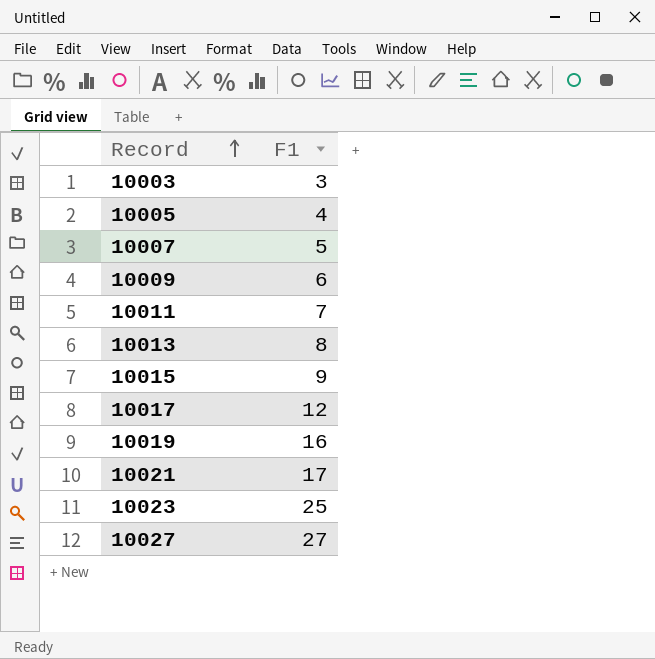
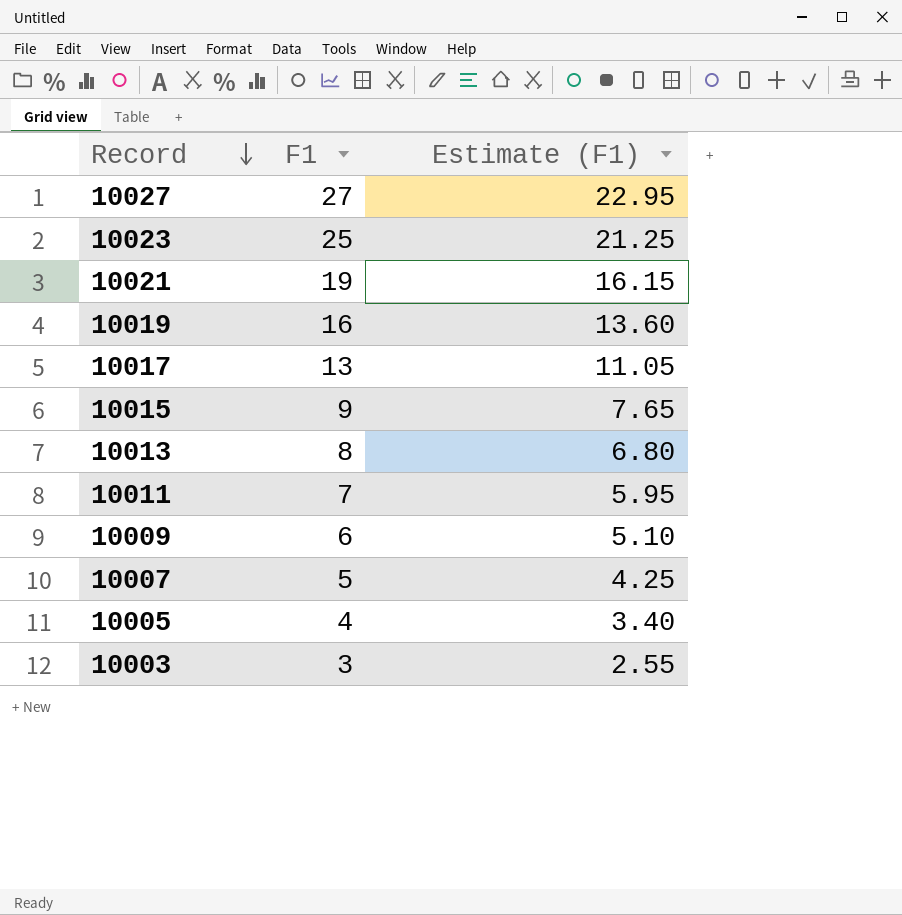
row order: Record ascending -> Record descending
column Estimate (F1) | formula: none -> [F1] * 0.85
10021 | F1: 17 -> 19
10017 | F1: 12 -> 13

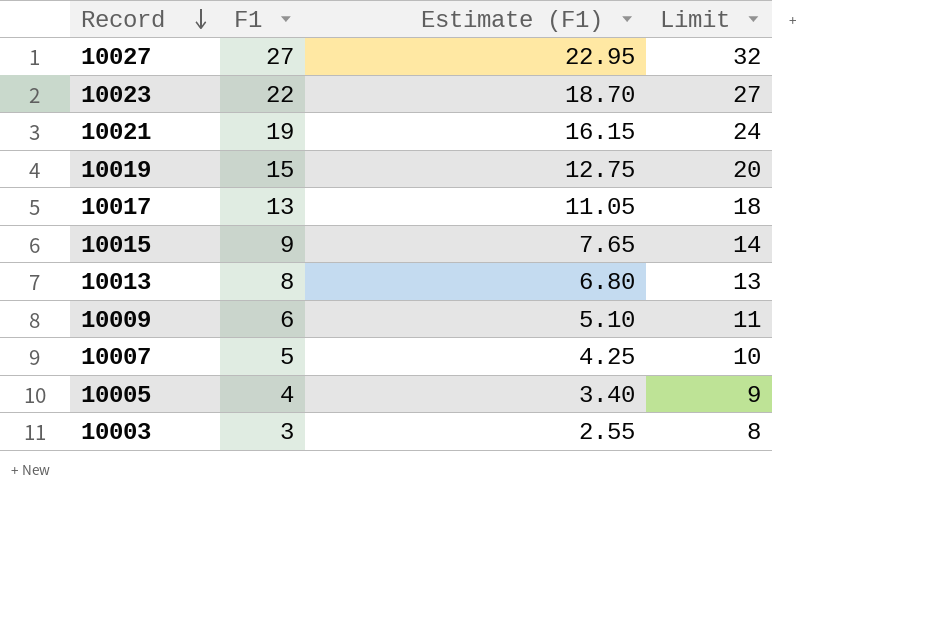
column Limit | formula: none -> [F1] + 5
row 10011: 7 | 5.95 -> none
10023 | F1: 25 -> 22
10023 | Estimate (F1): 21.25 -> 18.70
10019 | F1: 16 -> 15
10019 | Estimate (F1): 13.60 -> 12.75

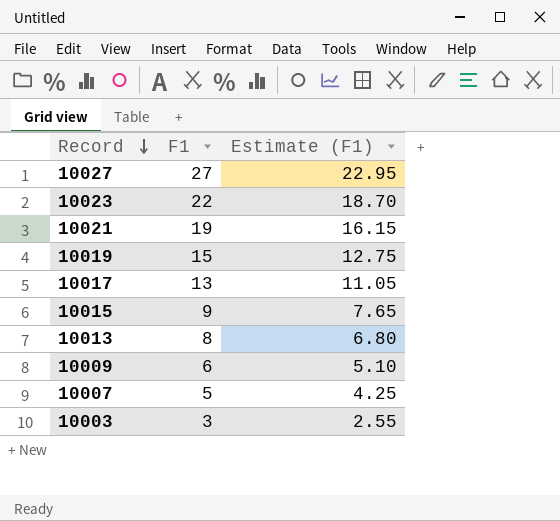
column Limit | formula: [F1] + 5 -> none
row 10005: 4 | 3.40 | 9 -> none

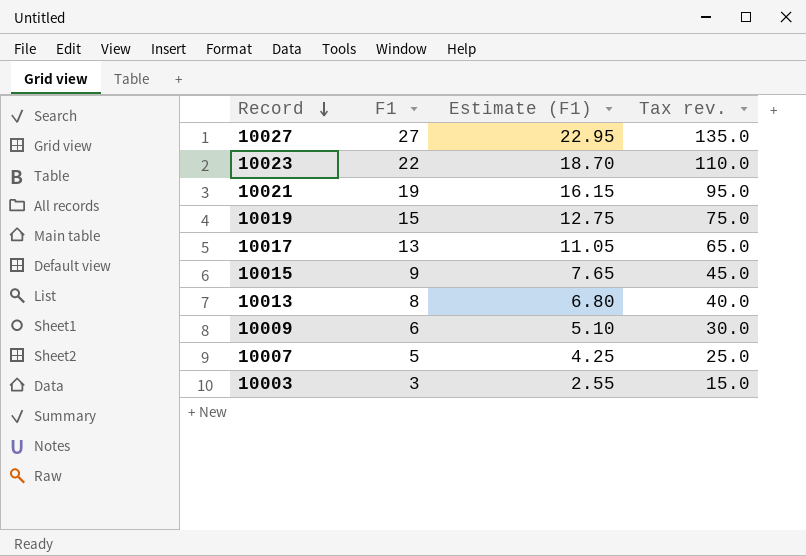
column Tax rev. | formula: none -> [F1] * 5

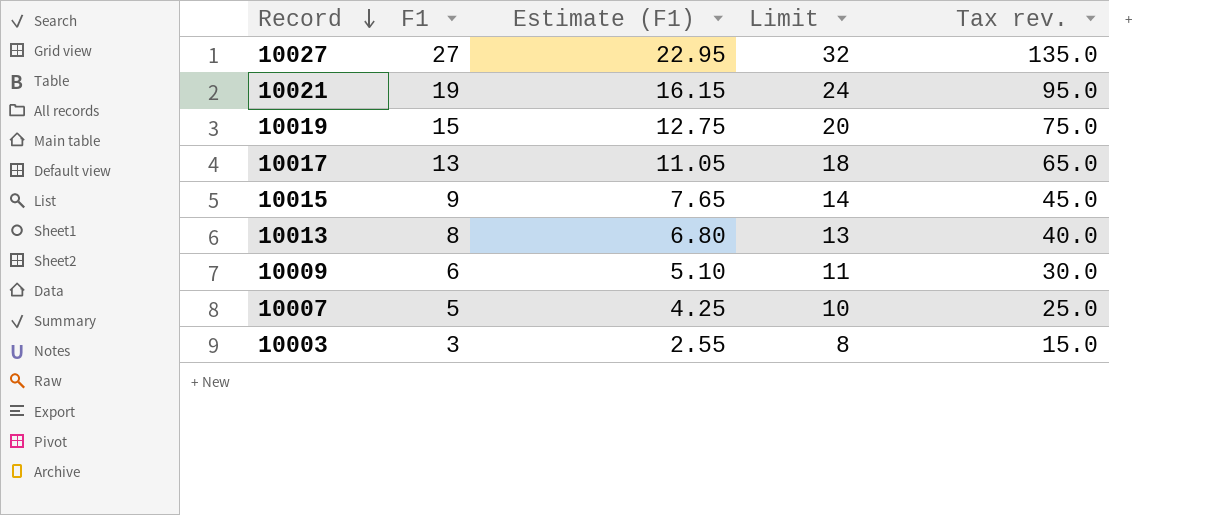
column Limit | formula: none -> [F1] + 5
row 10023: 22 | 18.70 | 110.0 -> none

